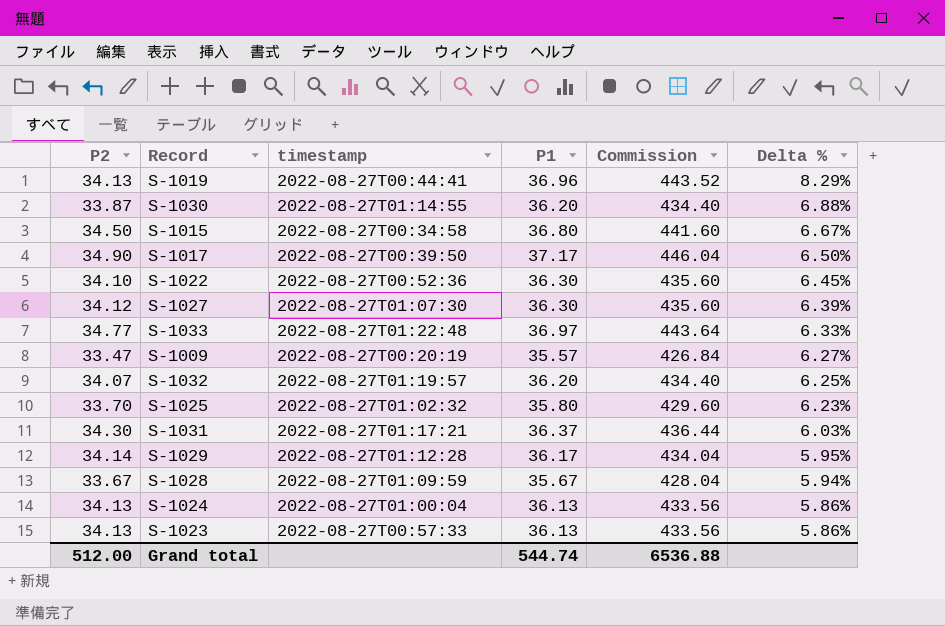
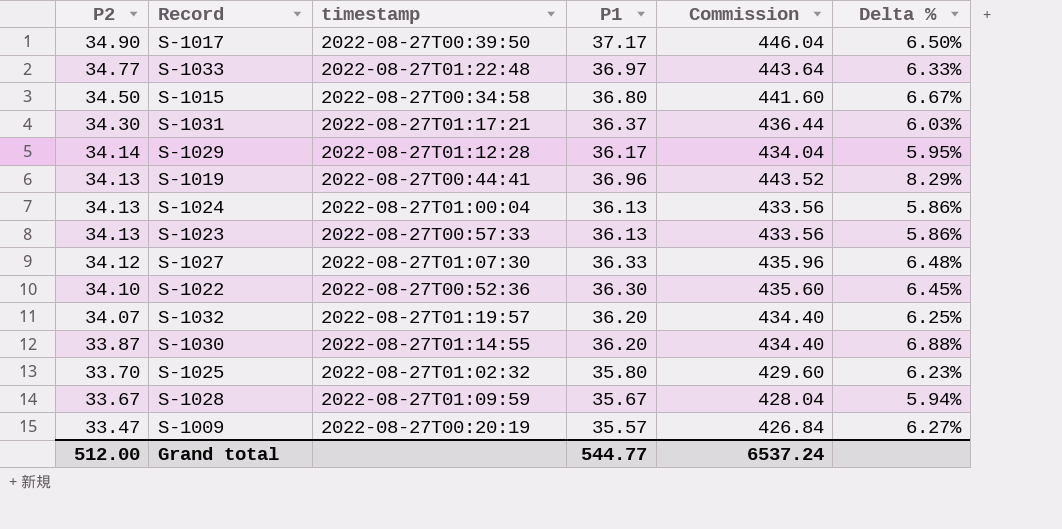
row order: Delta % descending -> P2 descending
S-1027 | P1: 36.30 -> 36.33
S-1027 | Commission: 435.60 -> 435.96
S-1027 | Delta %: 6.39% -> 6.48%
Grand total | P1: 544.74 -> 544.77
Grand total | Commission: 6536.88 -> 6537.24

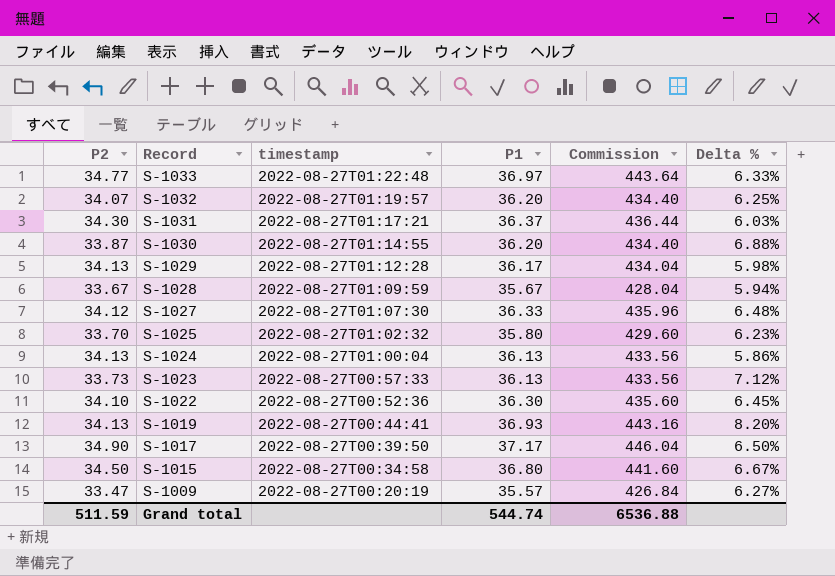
row order: P2 descending -> Record descending
S-1029 | P2: 34.14 -> 34.13
S-1029 | Delta %: 5.95% -> 5.98%
S-1023 | P2: 34.13 -> 33.73
S-1023 | Delta %: 5.86% -> 7.12%
S-1019 | P1: 36.96 -> 36.93
S-1019 | Commission: 443.52 -> 443.16
S-1019 | Delta %: 8.29% -> 8.20%
Grand total | P2: 512.00 -> 511.59
Grand total | P1: 544.77 -> 544.74
Grand total | Commission: 6537.24 -> 6536.88

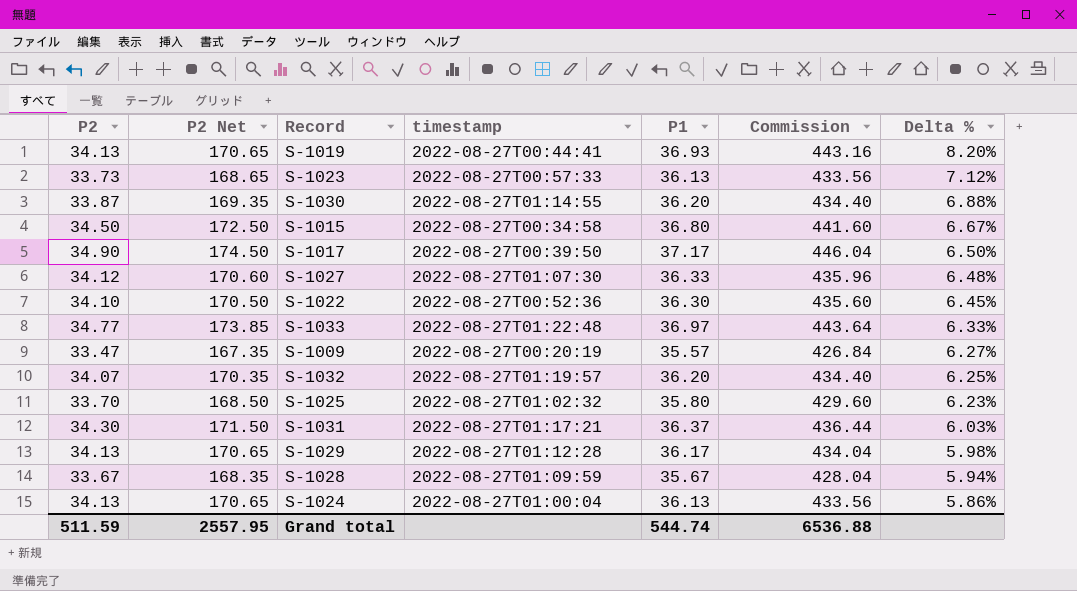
row order: Record descending -> Delta % descending
column P2 Net | formula: none -> [P2] * 5

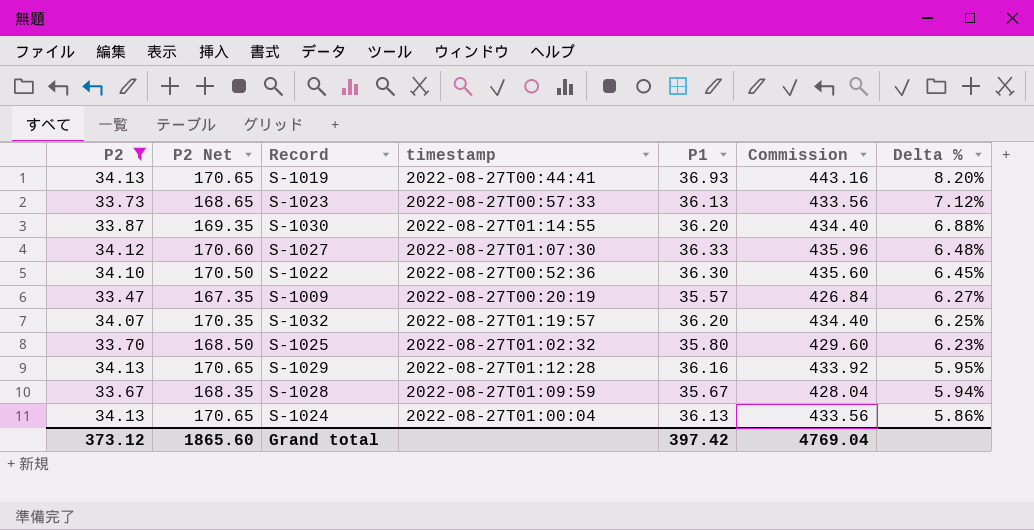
filter: none -> P2 <= 34.13
S-1029 | P1: 36.17 -> 36.16
S-1029 | Commission: 434.04 -> 433.92
S-1029 | Delta %: 5.98% -> 5.95%
Grand total | P2: 511.59 -> 373.12
Grand total | P2 Net: 2557.95 -> 1865.60
Grand total | P1: 544.74 -> 397.42
Grand total | Commission: 6536.88 -> 4769.04

